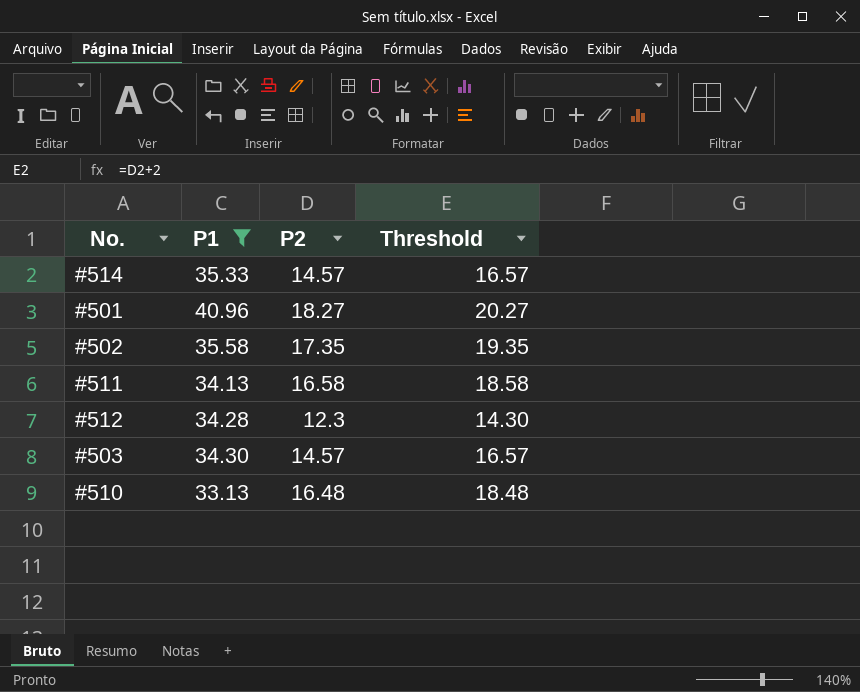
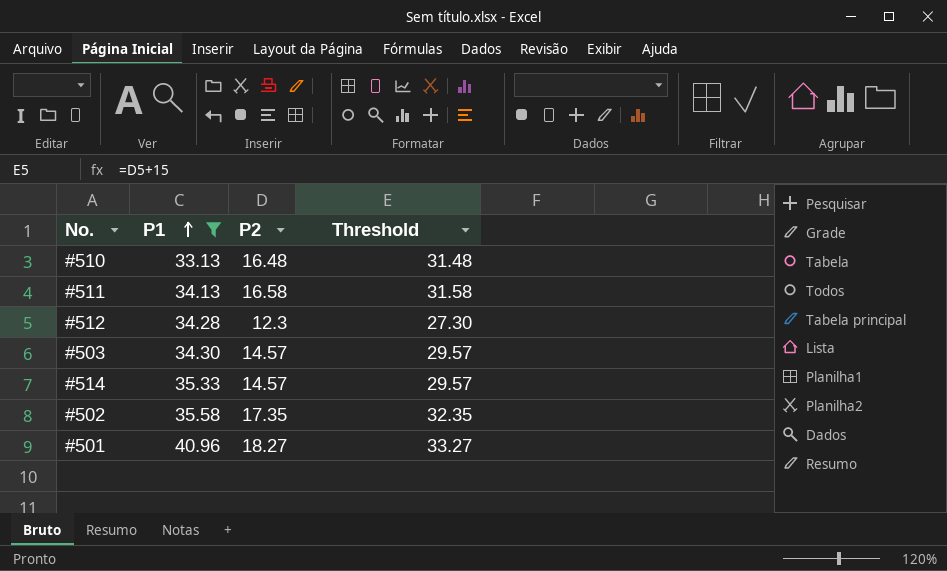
row order: none -> P1 ascending
column Threshold | formula: [P2] + 2 -> [P2] + 15

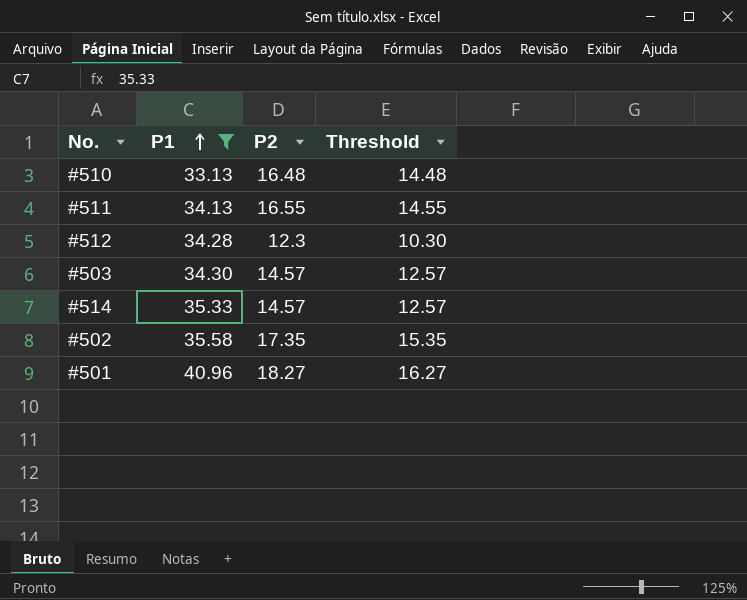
column Threshold | formula: [P2] + 15 -> [P2] - 2
#511 | P2: 16.58 -> 16.55

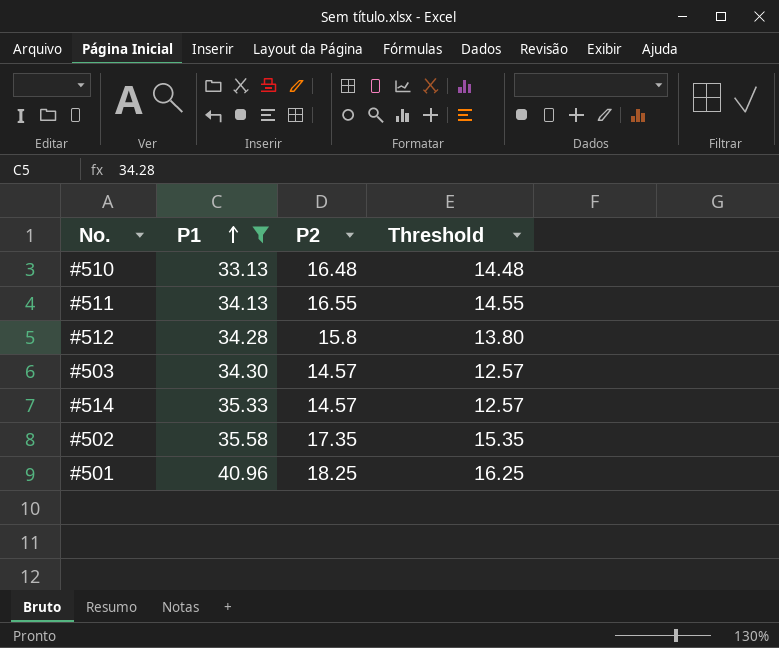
#512 | P2: 12.3 -> 15.8
#512 | Threshold: 10.30 -> 13.80
#501 | P2: 18.27 -> 18.25
#501 | Threshold: 16.27 -> 16.25

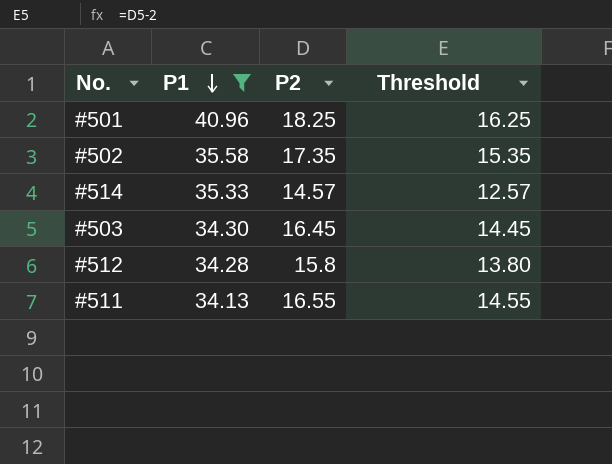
row order: P1 ascending -> P1 descending
row #510: 33.13 | 16.48 | 14.48 -> none
#503 | P2: 14.57 -> 16.45
#503 | Threshold: 12.57 -> 14.45

